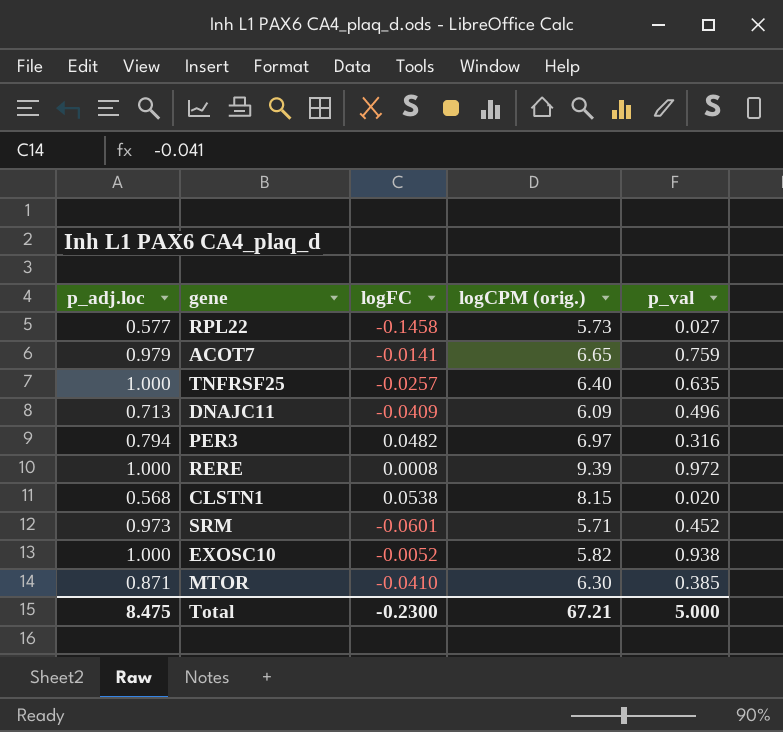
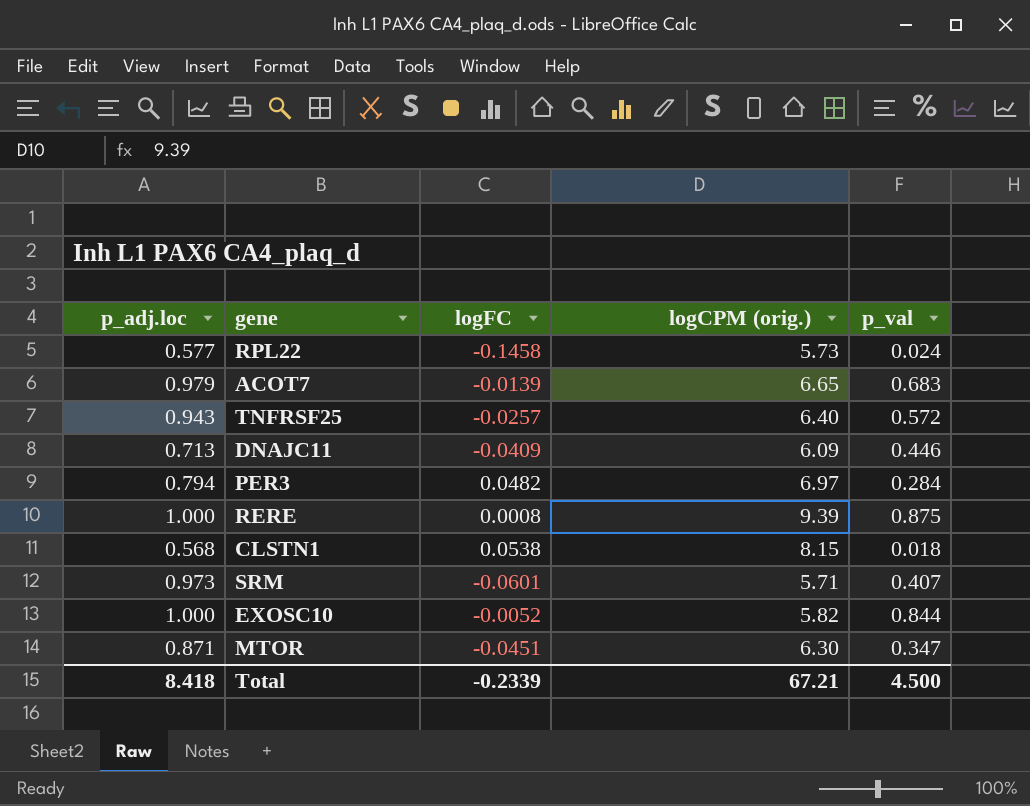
RPL22 | p_val: 0.027 -> 0.024
ACOT7 | logFC: -0.0141 -> -0.0139
ACOT7 | p_val: 0.759 -> 0.683
TNFRSF25 | p_adj.loc: 1.000 -> 0.943
TNFRSF25 | p_val: 0.635 -> 0.572
DNAJC11 | p_val: 0.496 -> 0.446
PER3 | p_val: 0.316 -> 0.284
RERE | p_val: 0.972 -> 0.875
CLSTN1 | p_val: 0.020 -> 0.018
SRM | p_val: 0.452 -> 0.407
EXOSC10 | p_val: 0.938 -> 0.844
MTOR | logFC: -0.0410 -> -0.0451
MTOR | p_val: 0.385 -> 0.347
Total | p_adj.loc: 8.475 -> 8.418
Total | logFC: -0.2300 -> -0.2339
Total | p_val: 5.000 -> 4.500

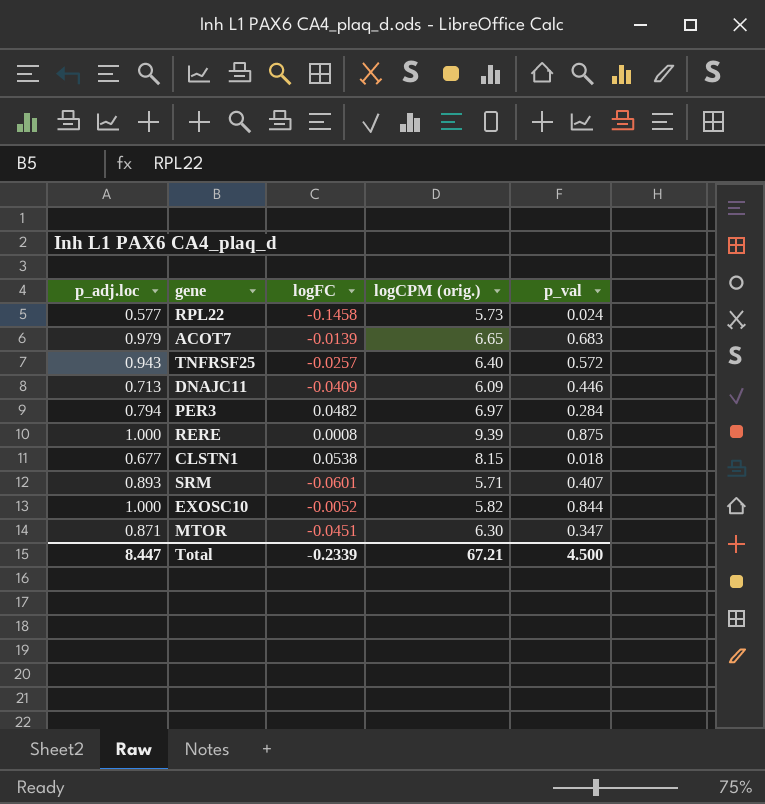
CLSTN1 | p_adj.loc: 0.568 -> 0.677
SRM | p_adj.loc: 0.973 -> 0.893
Total | p_adj.loc: 8.418 -> 8.447

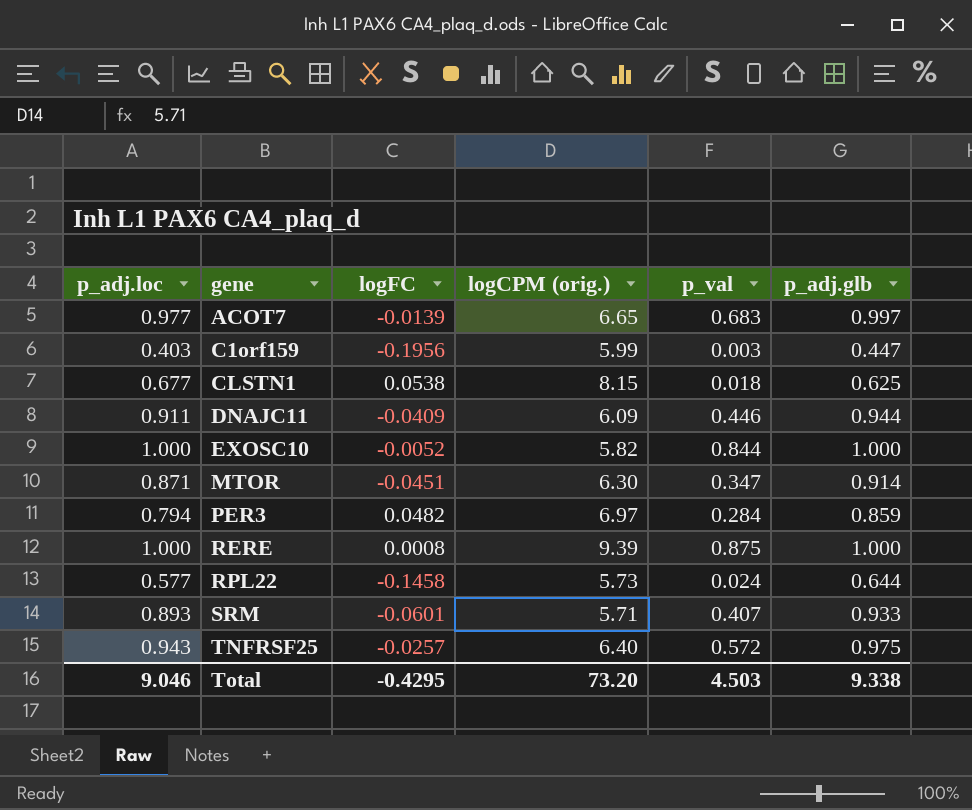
row order: none -> gene ascending
column p_adj.glb | position: none -> 6
ACOT7 | p_adj.loc: 0.979 -> 0.977
row C1orf159: none -> 0.403 | -0.1956 | 5.99 | 0.003 | 0.447
DNAJC11 | p_adj.loc: 0.713 -> 0.911
Total | p_adj.loc: 8.447 -> 9.046
Total | logFC: -0.2339 -> -0.4295
Total | logCPM (orig.): 67.21 -> 73.20
Total | p_val: 4.500 -> 4.503

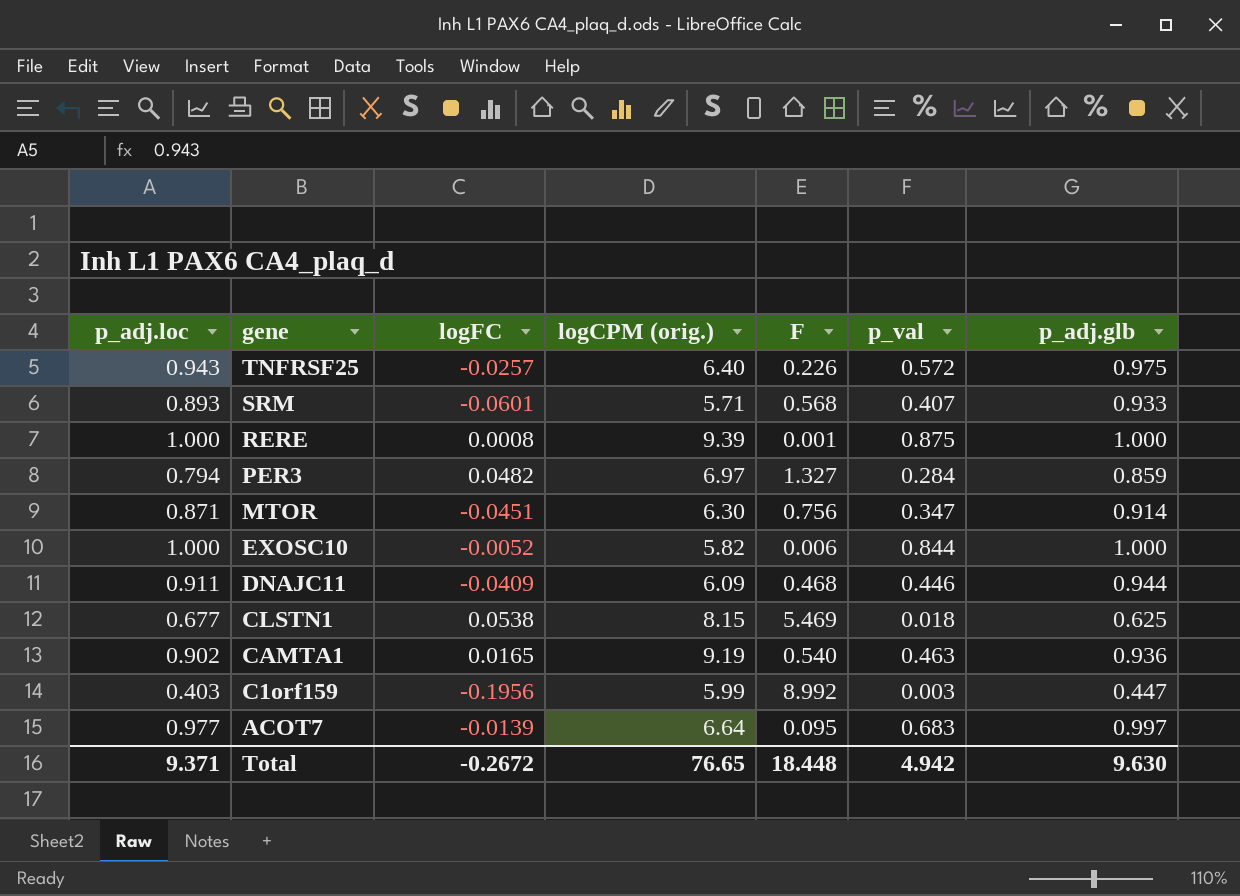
row order: gene ascending -> gene descending
column F | position: none -> 5
row RPL22: 0.577 | -0.1458 | 5.73 | 0.024 | 0.644 -> none
row CAMTA1: none -> 0.902 | 0.0165 | 9.19 | 0.540 | 0.463 | 0.936
ACOT7 | logCPM (orig.): 6.65 -> 6.64
Total | p_adj.loc: 9.046 -> 9.371
Total | logFC: -0.4295 -> -0.2672
Total | logCPM (orig.): 73.20 -> 76.65
Total | p_val: 4.503 -> 4.942
Total | p_adj.glb: 9.338 -> 9.630

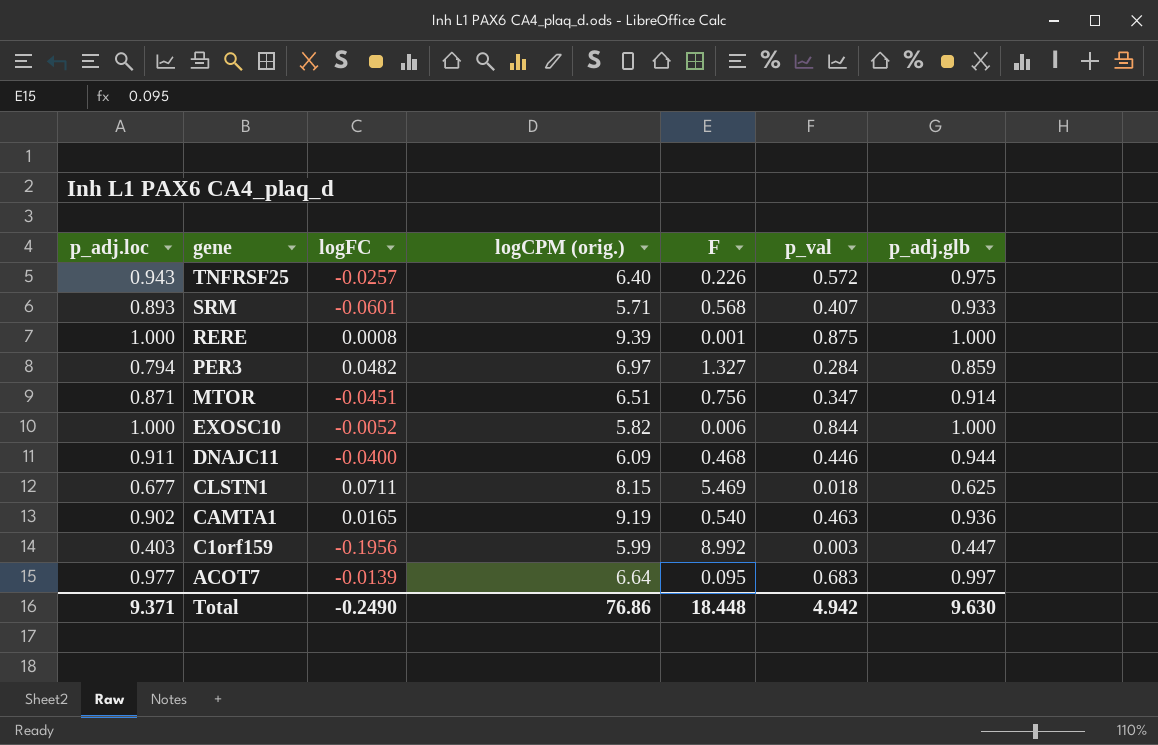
MTOR | logCPM (orig.): 6.30 -> 6.51
DNAJC11 | logFC: -0.0409 -> -0.0400
CLSTN1 | logFC: 0.0538 -> 0.0711
Total | logFC: -0.2672 -> -0.2490
Total | logCPM (orig.): 76.65 -> 76.86

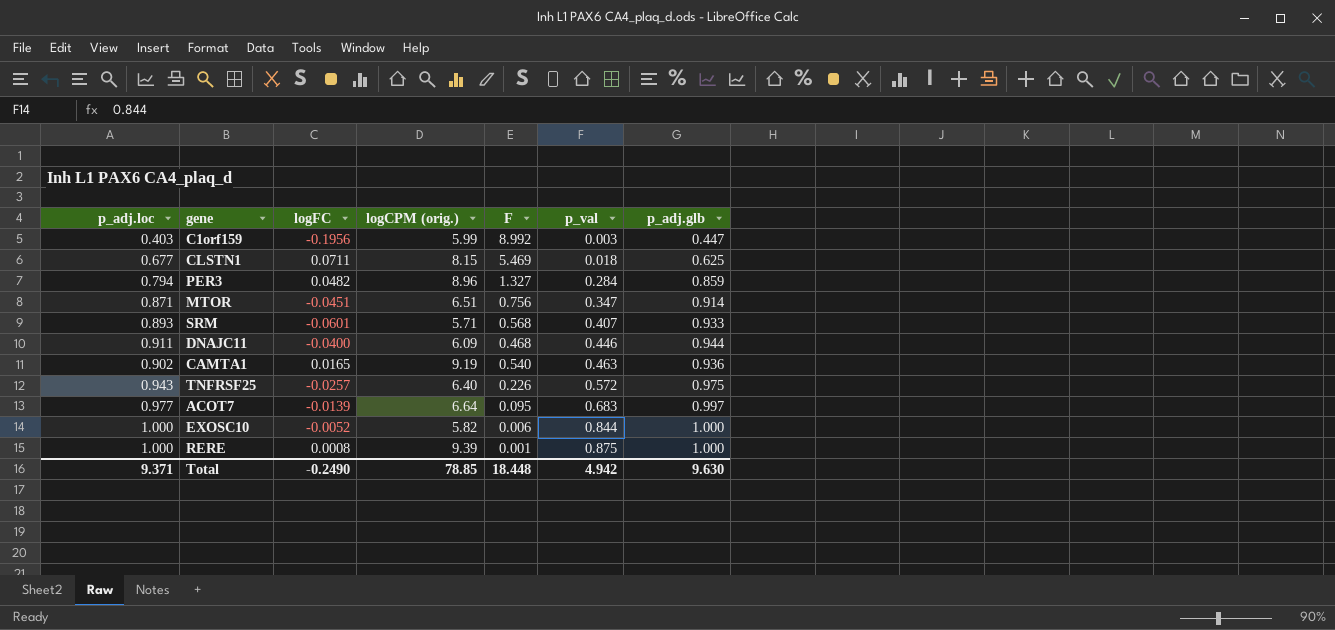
row order: gene descending -> p_val ascending
PER3 | logCPM (orig.): 6.97 -> 8.96
Total | logCPM (orig.): 76.86 -> 78.85

